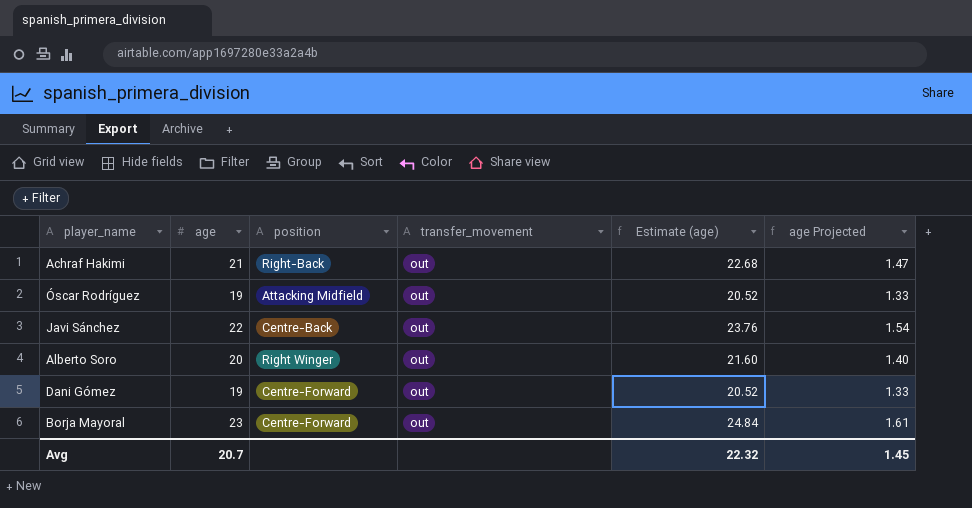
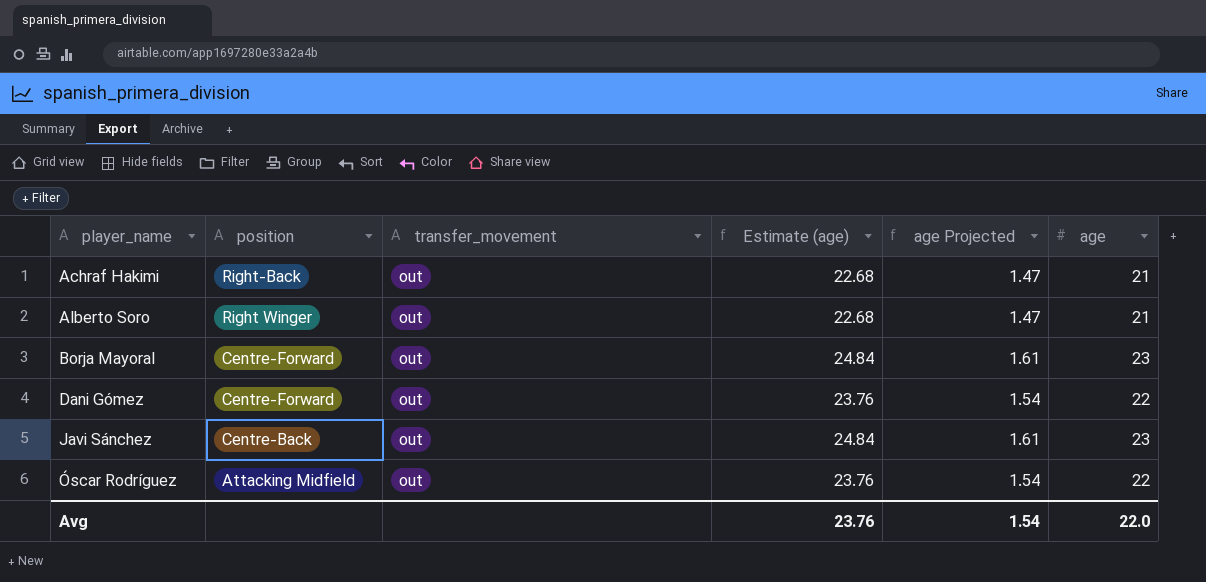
row order: none -> player_name ascending
column age | position: 2 -> 6
Alberto Soro | Estimate (age): 21.60 -> 22.68
Alberto Soro | age Projected: 1.40 -> 1.47
Alberto Soro | age: 20 -> 21
Dani Gómez | Estimate (age): 20.52 -> 23.76
Dani Gómez | age Projected: 1.33 -> 1.54
Dani Gómez | age: 19 -> 22
Javi Sánchez | Estimate (age): 23.76 -> 24.84
Javi Sánchez | age Projected: 1.54 -> 1.61
Javi Sánchez | age: 22 -> 23
Óscar Rodríguez | Estimate (age): 20.52 -> 23.76
Óscar Rodríguez | age Projected: 1.33 -> 1.54
Óscar Rodríguez | age: 19 -> 22
Avg | Estimate (age): 22.32 -> 23.76
Avg | age Projected: 1.45 -> 1.54
Avg | age: 20.7 -> 22.0

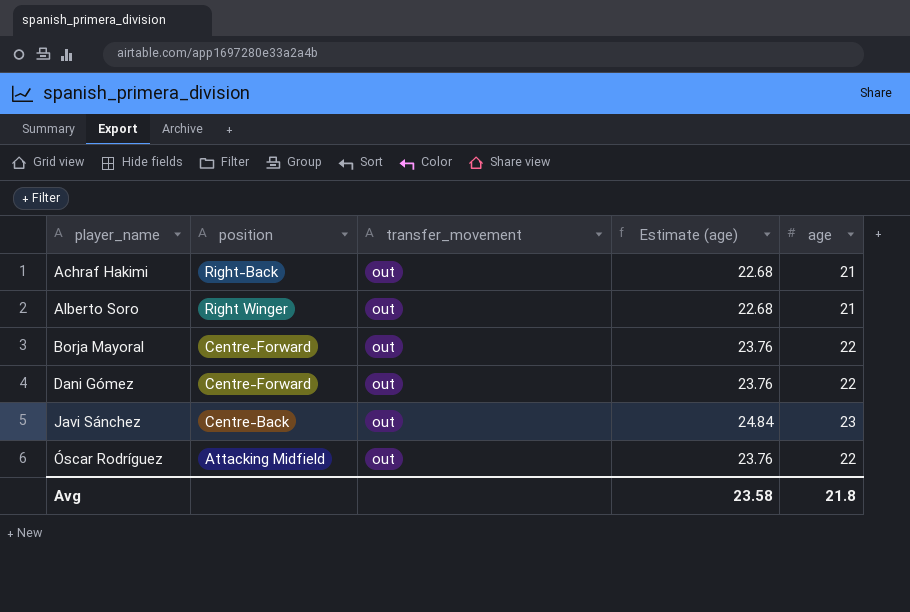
column age Projected | formula: [age] * 0.07 -> none
Borja Mayoral | Estimate (age): 24.84 -> 23.76
Borja Mayoral | age: 23 -> 22
Avg | Estimate (age): 23.76 -> 23.58
Avg | age: 22.0 -> 21.8

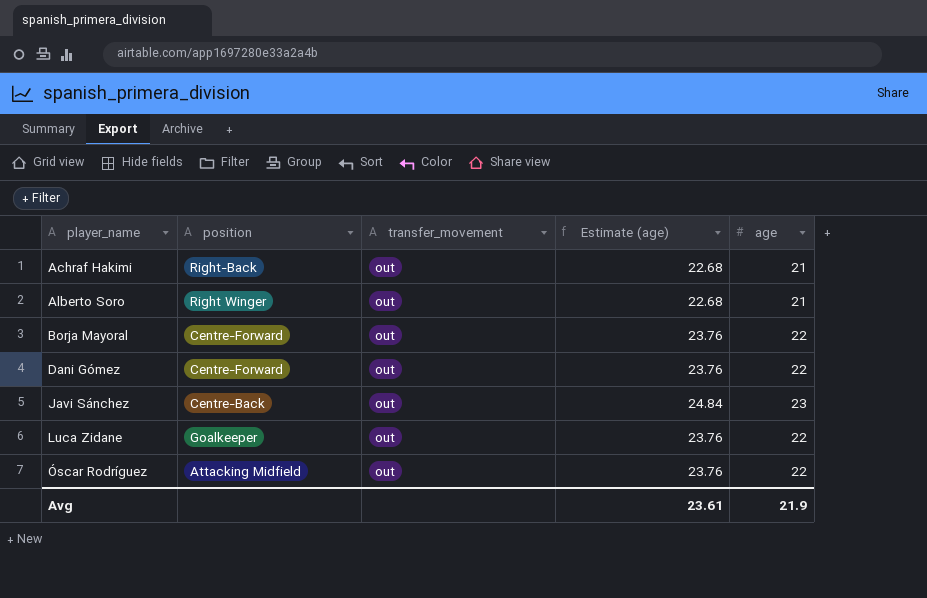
row Luca Zidane: none -> Goalkeeper | out | 23.76 | 22
Avg | Estimate (age): 23.58 -> 23.61
Avg | age: 21.8 -> 21.9

